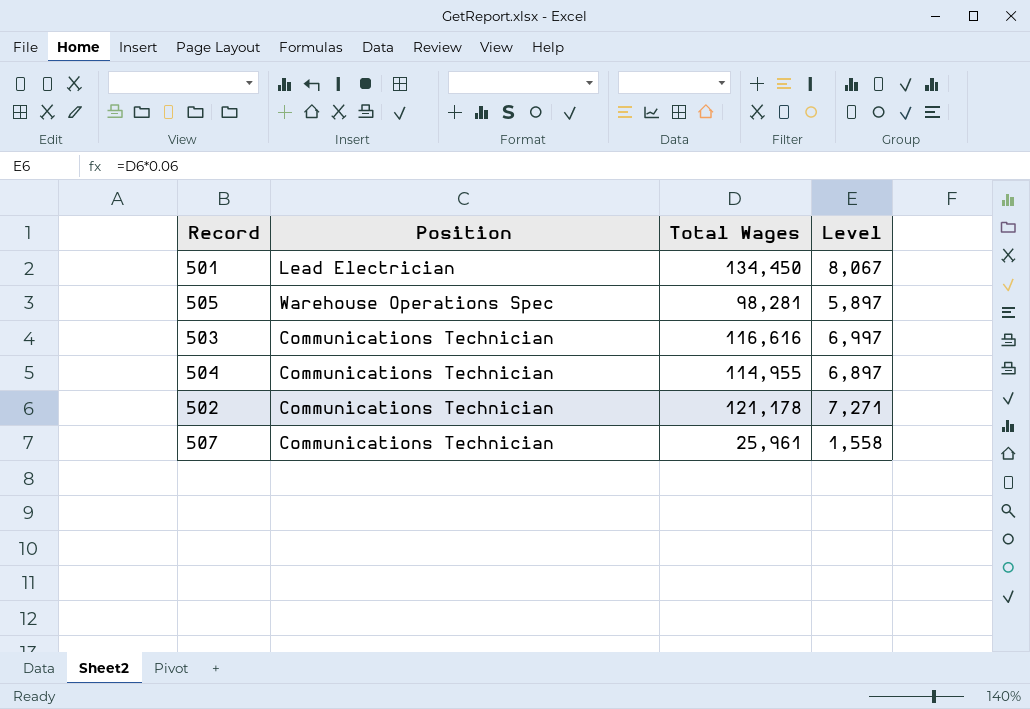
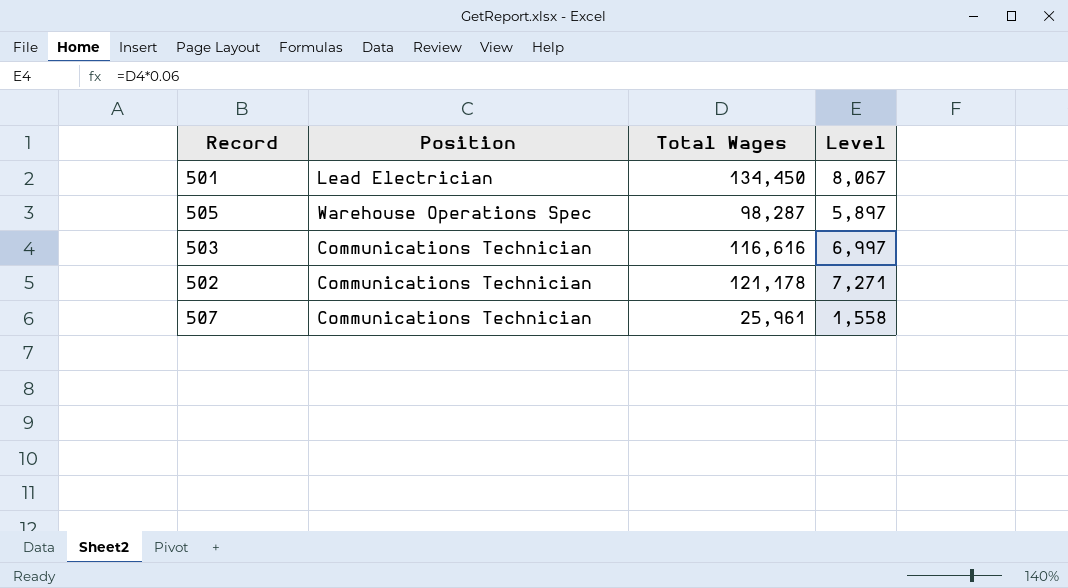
row 504: Communications Technician | 114,955 | 6,897 -> none
505 | Total Wages: 98,281 -> 98,287

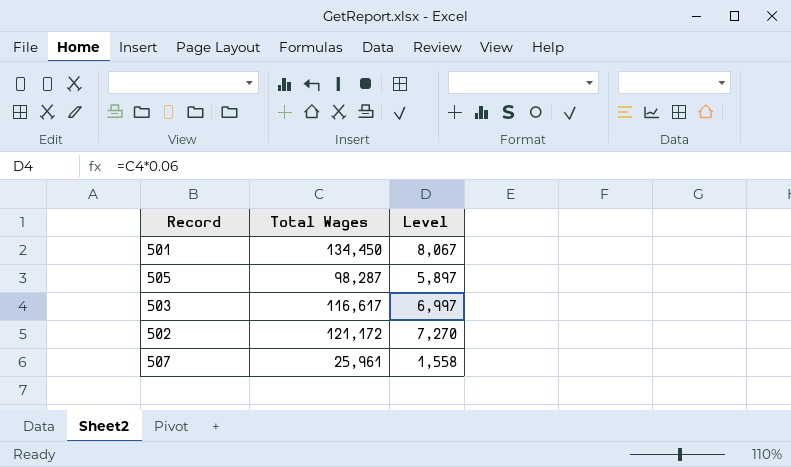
column Position | position: 2 -> none
503 | Total Wages: 116,616 -> 116,617
502 | Total Wages: 121,178 -> 121,172
502 | Level: 7,271 -> 7,270

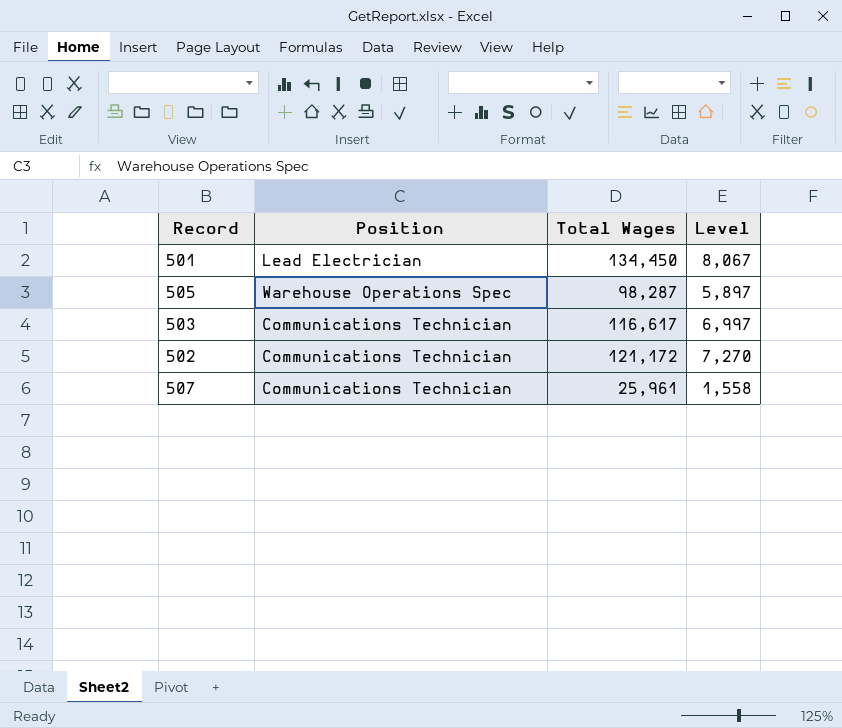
column Position | position: none -> 2

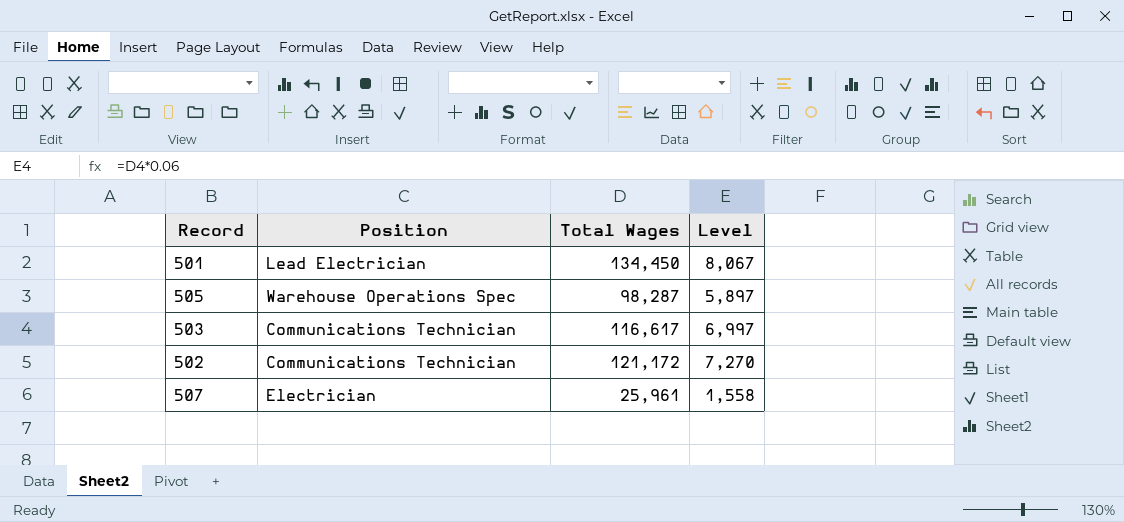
507 | Position: Communications Technician -> Electrician

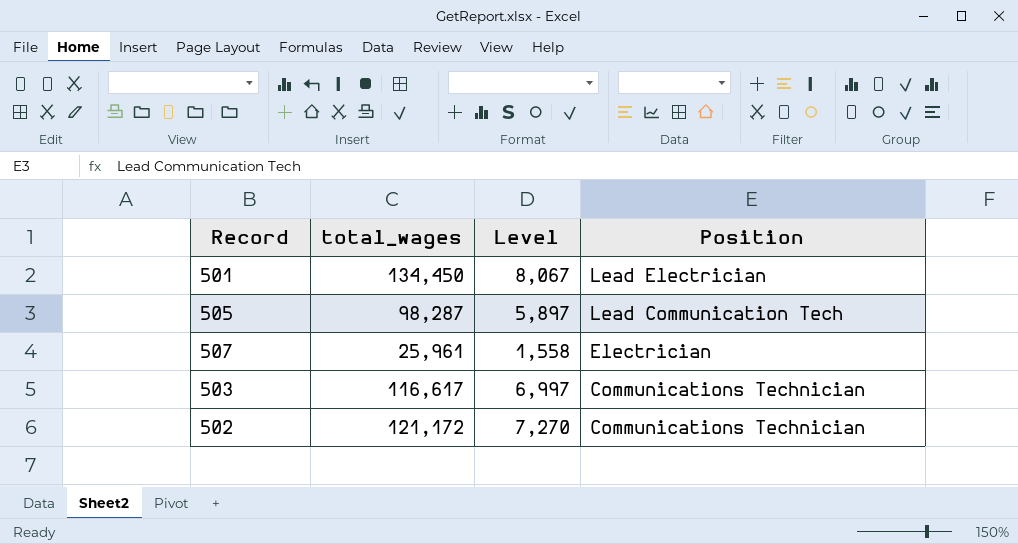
row order: none -> Position descending
column name: Total Wages -> total_wages
column Position | position: 2 -> 4
505 | Position: Warehouse Operations Spec -> Lead Communication Tech

